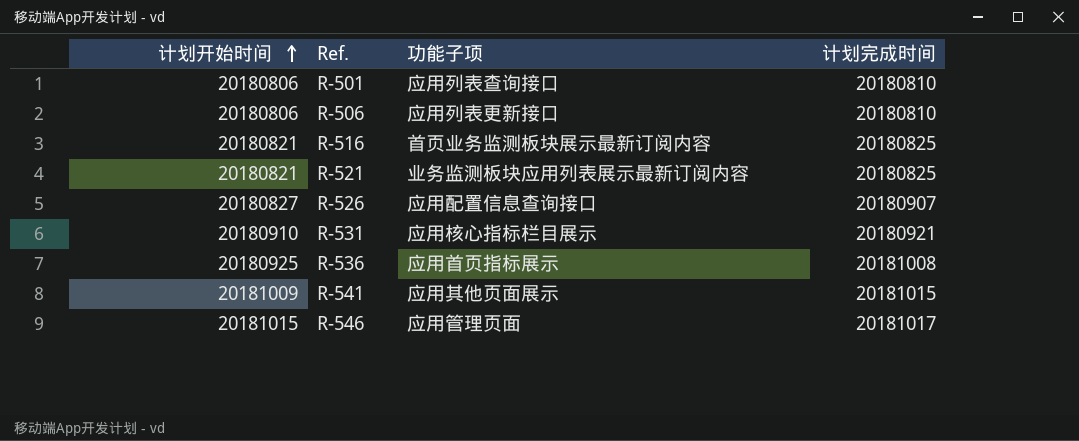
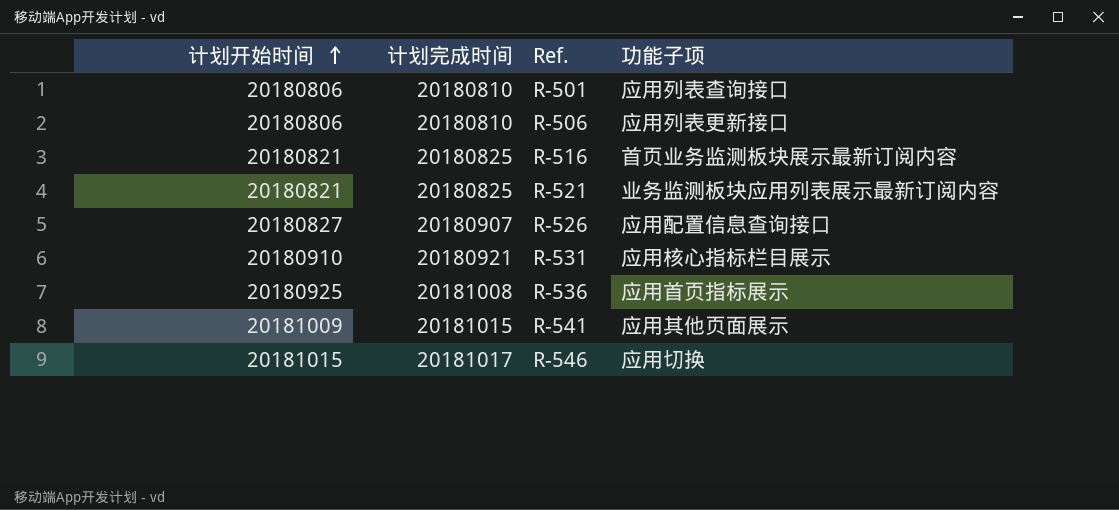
column 计划完成时间 | position: 4 -> 2
R-546 | 功能子项: 应用管理页面 -> 应用切换

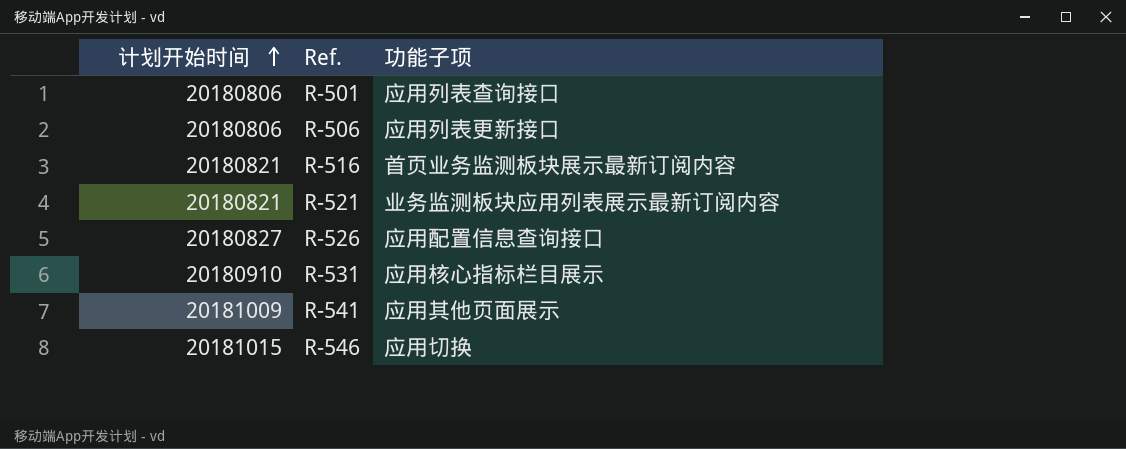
column 计划完成时间 | position: 2 -> none
row R-536: 20180925 | 20181008 | 应用首页指标展示 -> none

